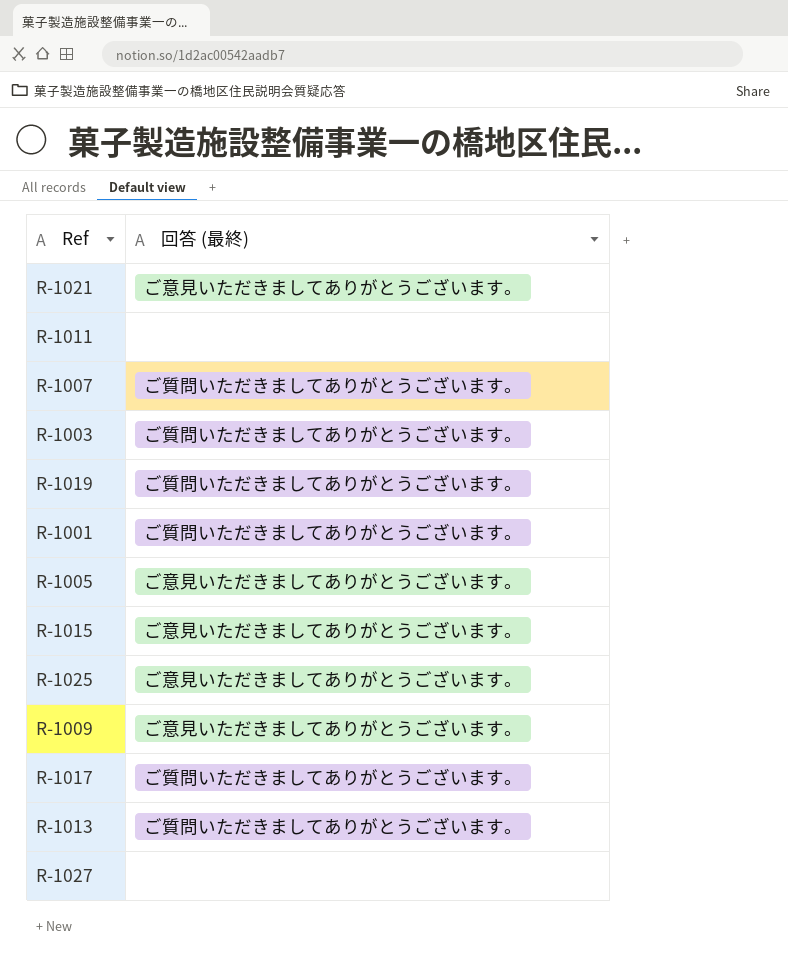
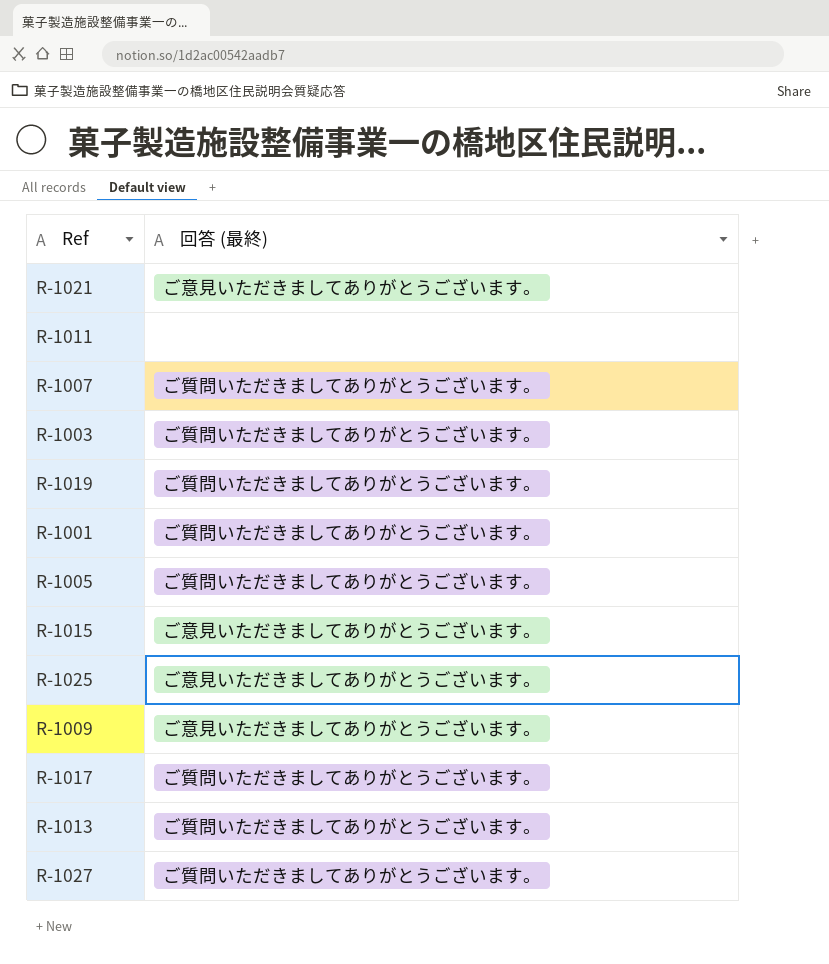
R-1005 | 回答 (最終): ご意見いただきましてありがとうございます。 -> ご質問いただきましてありがとうございます。
R-1027 | 回答 (最終): none -> ご質問いただきましてありがとうございます。

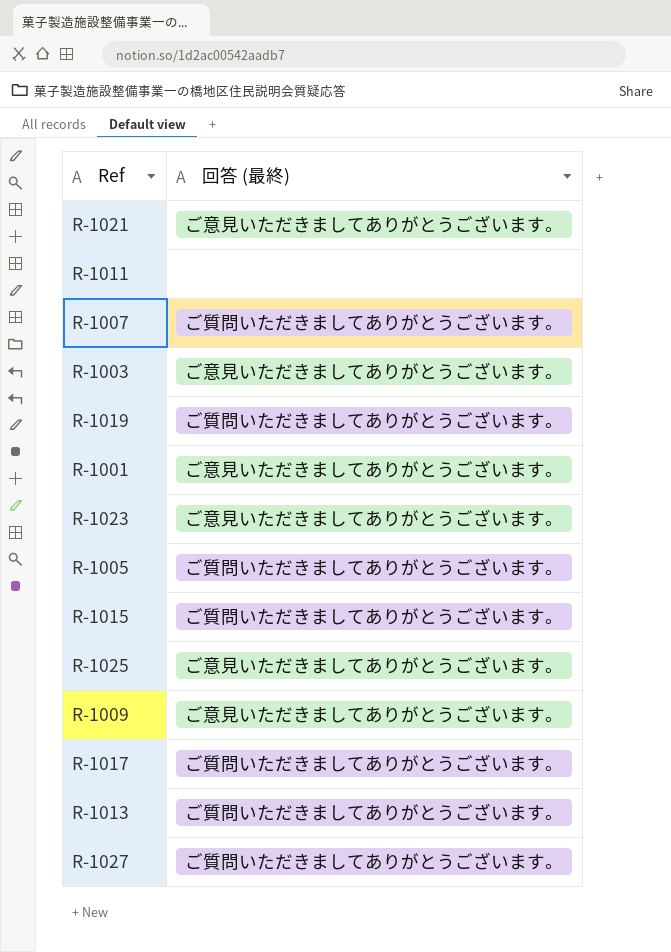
R-1003 | 回答 (最終): ご質問いただきましてありがとうございます。 -> ご意見いただきましてありがとうございます。
R-1001 | 回答 (最終): ご質問いただきましてありがとうございます。 -> ご意見いただきましてありがとうございます。
row R-1023: none -> ご意見いただきましてありがとうございます。
R-1015 | 回答 (最終): ご意見いただきましてありがとうございます。 -> ご質問いただきましてありがとうございます。

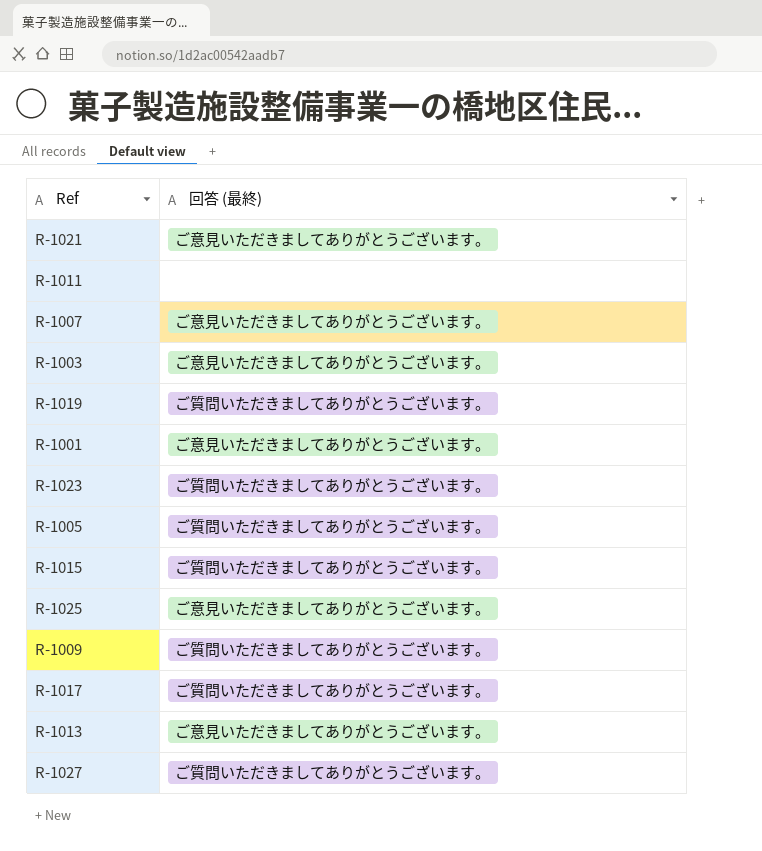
R-1007 | 回答 (最終): ご質問いただきましてありがとうございます。 -> ご意見いただきましてありがとうございます。
R-1023 | 回答 (最終): ご意見いただきましてありがとうございます。 -> ご質問いただきましてありがとうございます。
R-1009 | 回答 (最終): ご意見いただきましてありがとうございます。 -> ご質問いただきましてありがとうございます。
R-1013 | 回答 (最終): ご質問いただきましてありがとうございます。 -> ご意見いただきましてありがとうございます。

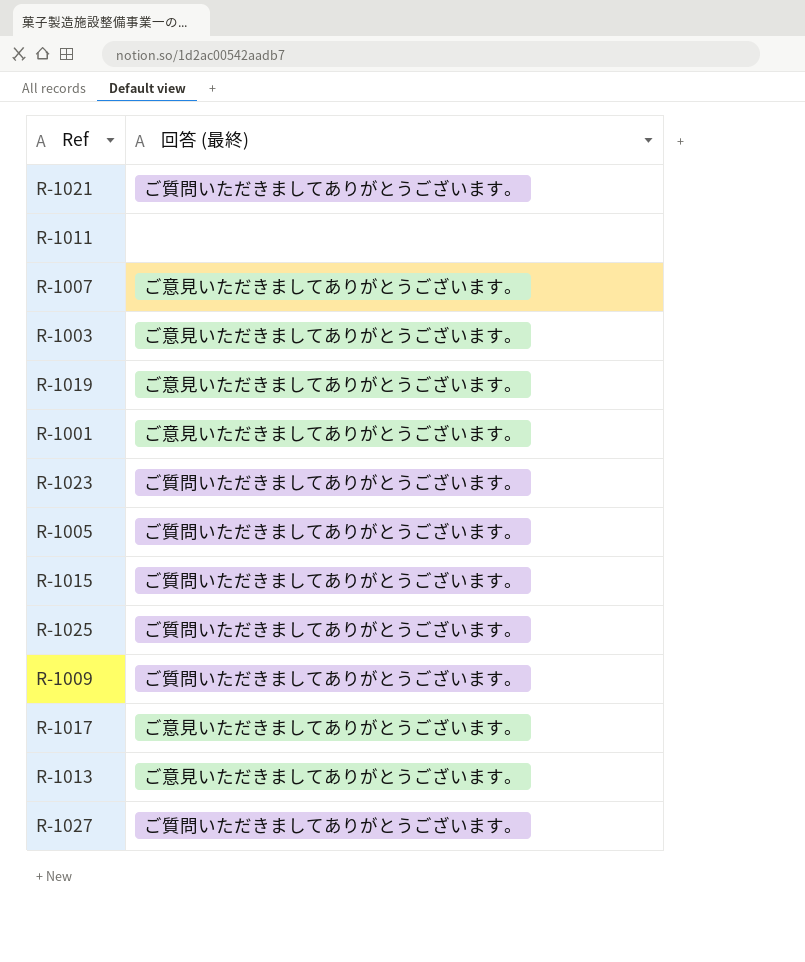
R-1021 | 回答 (最終): ご意見いただきましてありがとうございます。 -> ご質問いただきましてありがとうございます。
R-1019 | 回答 (最終): ご質問いただきましてありがとうございます。 -> ご意見いただきましてありがとうございます。
R-1025 | 回答 (最終): ご意見いただきましてありがとうございます。 -> ご質問いただきましてありがとうございます。
R-1017 | 回答 (最終): ご質問いただきましてありがとうございます。 -> ご意見いただきましてありがとうございます。

